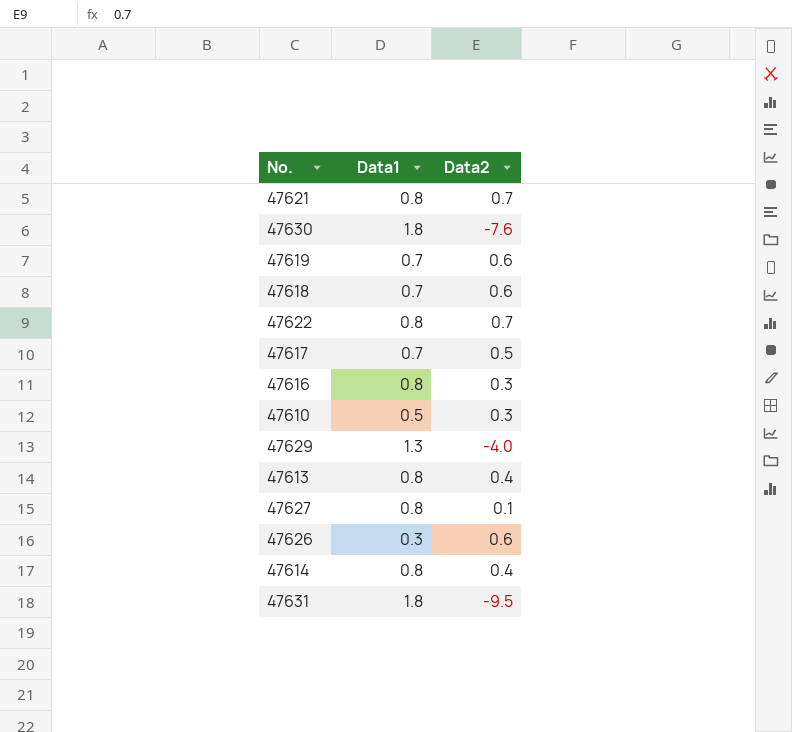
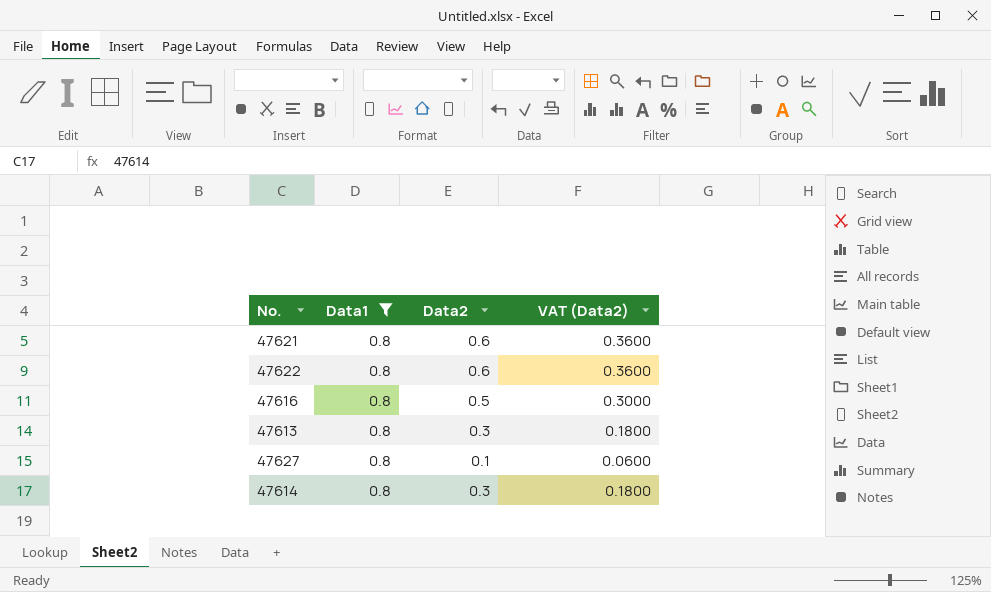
filter: none -> Data1 = 0.8
column VAT (Data2) | formula: none -> [Data2] * 0.6
47621 | Data2: 0.7 -> 0.6
47622 | Data2: 0.7 -> 0.6
47616 | Data2: 0.3 -> 0.5
47613 | Data2: 0.4 -> 0.3
47614 | Data2: 0.4 -> 0.3

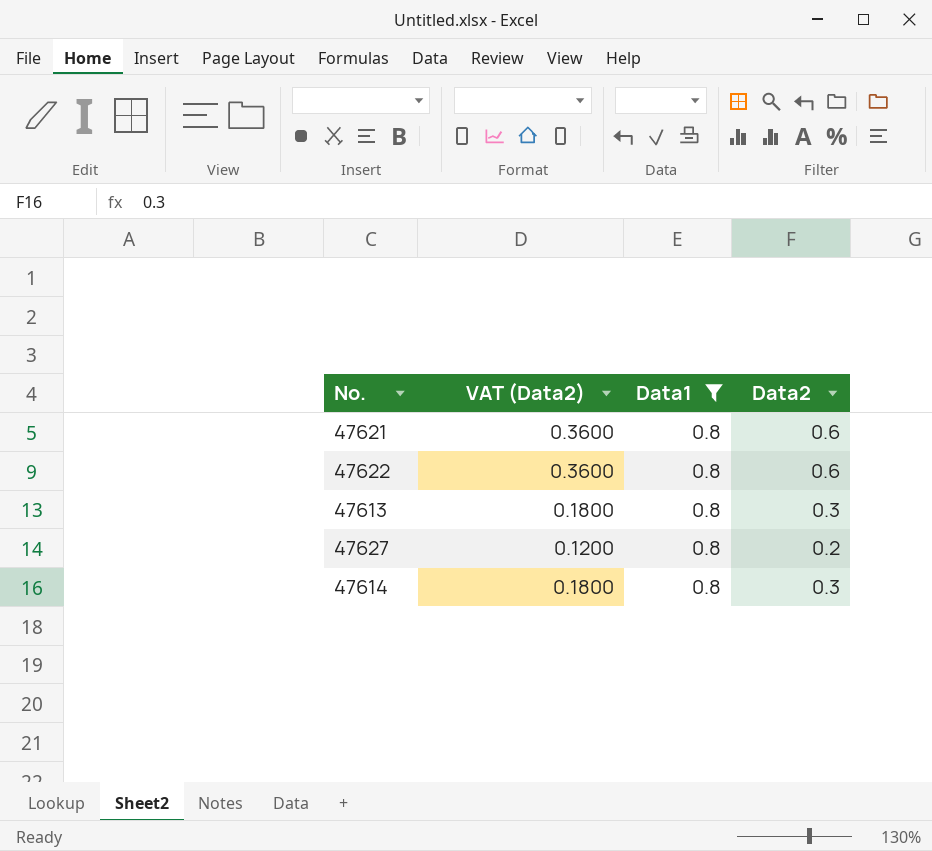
column VAT (Data2) | position: 4 -> 2
row 47616: 0.8 | 0.5 | 0.3000 -> none
47627 | VAT (Data2): 0.0600 -> 0.1200
47627 | Data2: 0.1 -> 0.2

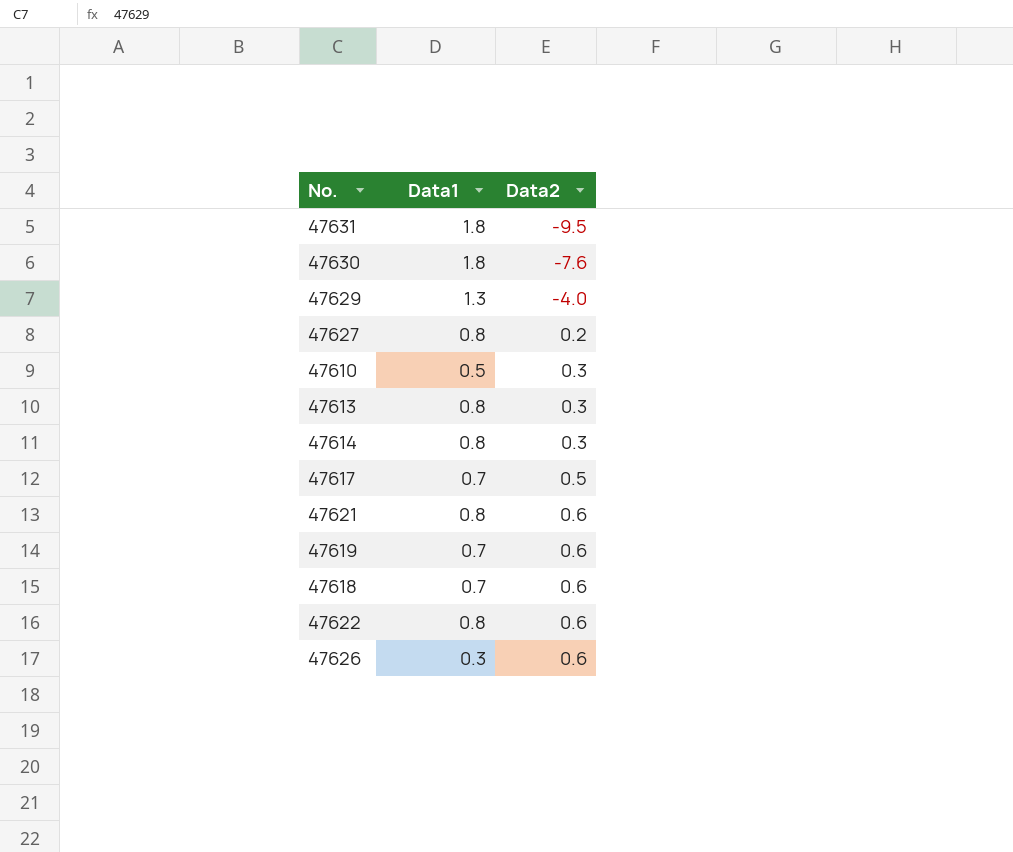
filter: Data1 = 0.8 -> none
row order: none -> Data2 ascending
column VAT (Data2) | formula: [Data2] * 0.6 -> none

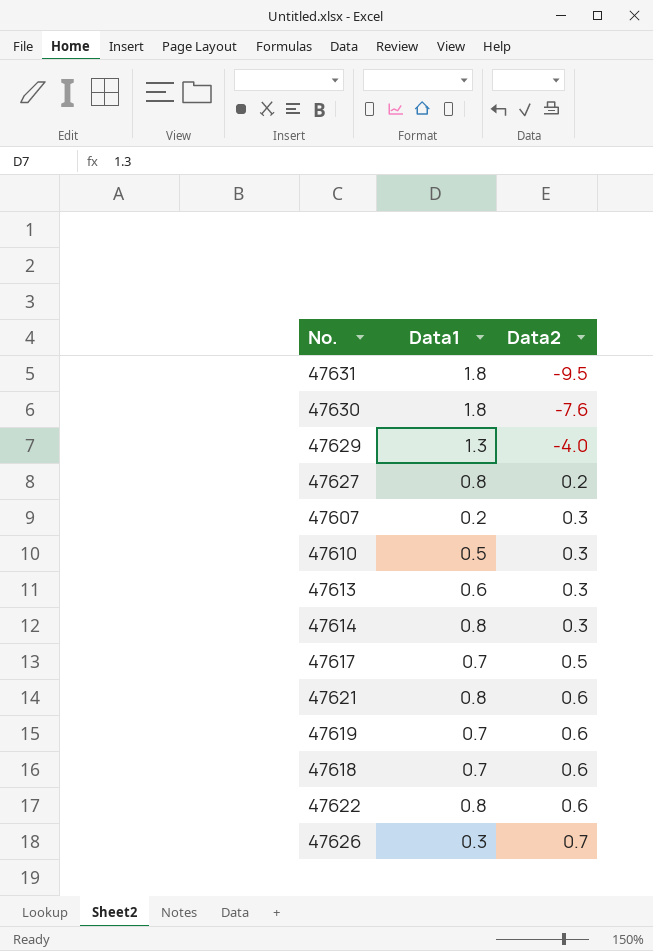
row 47607: none -> 0.2 | 0.3
47613 | Data1: 0.8 -> 0.6
47626 | Data2: 0.6 -> 0.7

